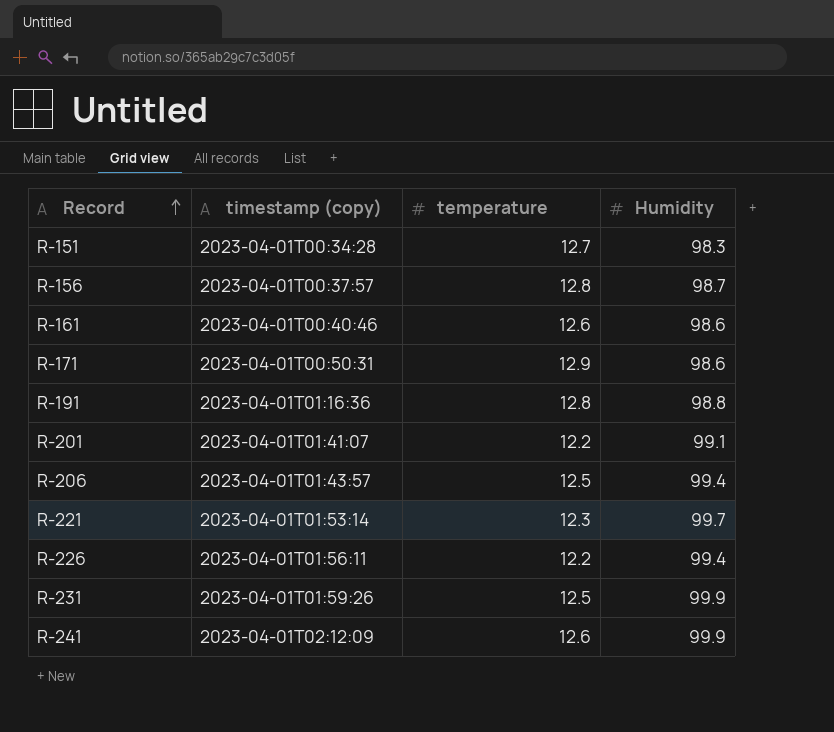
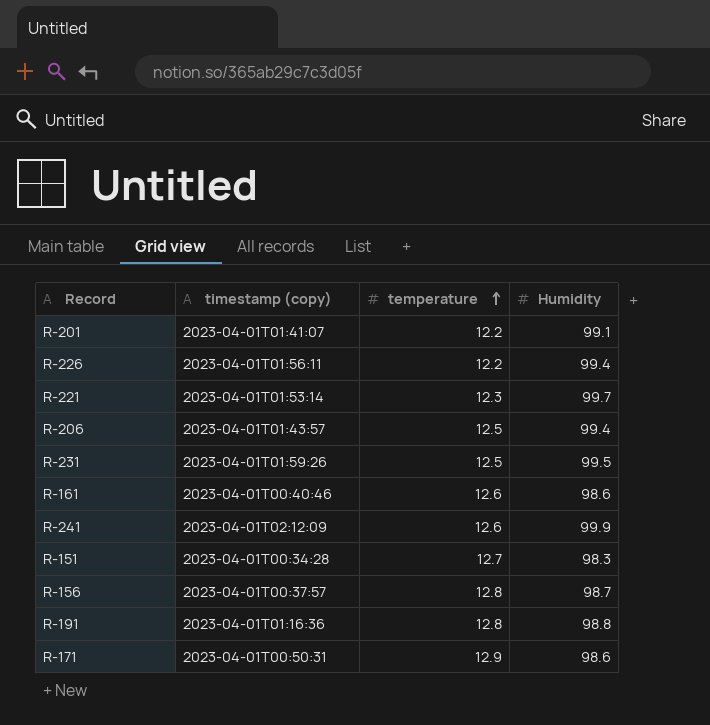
row order: Record ascending -> temperature ascending
R-231 | Humidity: 99.9 -> 99.5

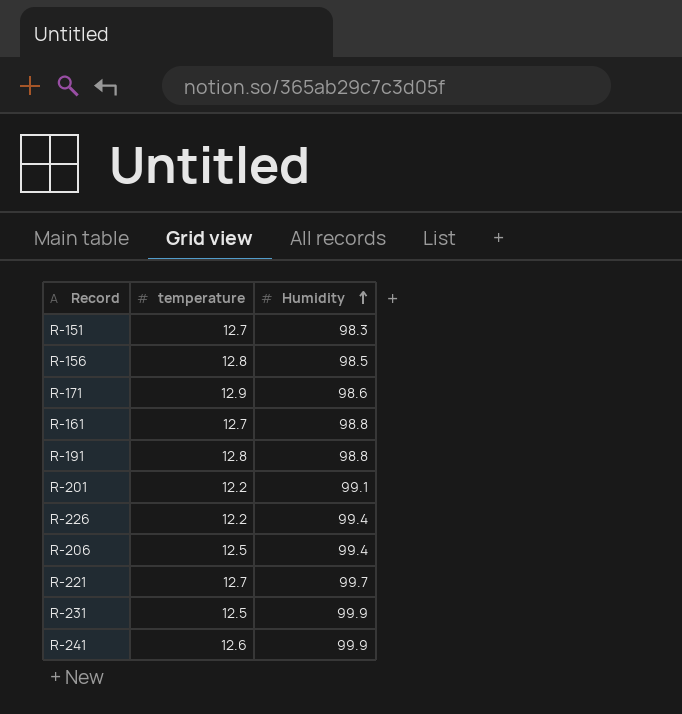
row order: temperature ascending -> Humidity ascending
column timestamp (copy) | position: 2 -> none
R-156 | Humidity: 98.7 -> 98.5
R-161 | temperature: 12.6 -> 12.7
R-161 | Humidity: 98.6 -> 98.8
R-221 | temperature: 12.3 -> 12.7
R-231 | Humidity: 99.5 -> 99.9

